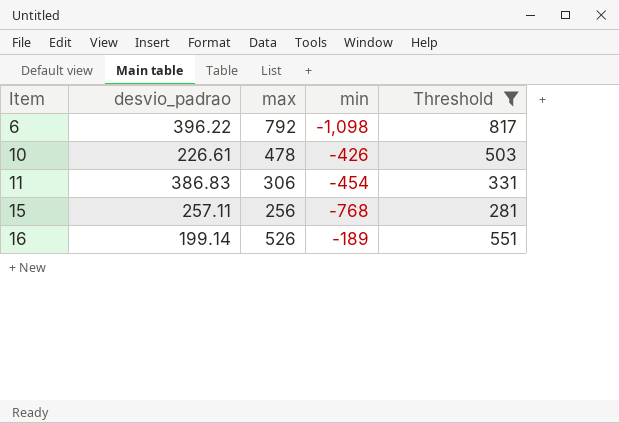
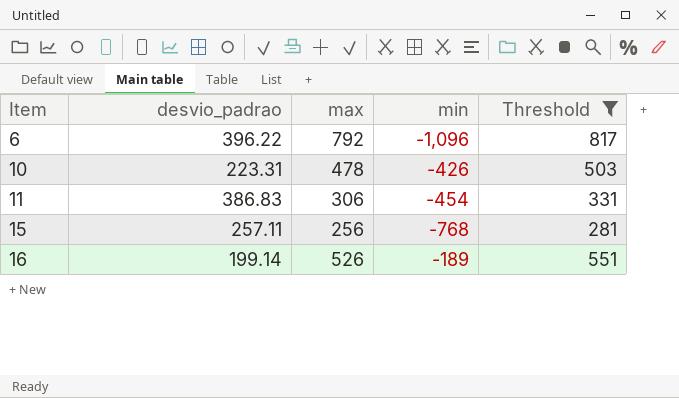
6 | min: -1,098 -> -1,096
10 | desvio_padrao: 226.61 -> 223.31

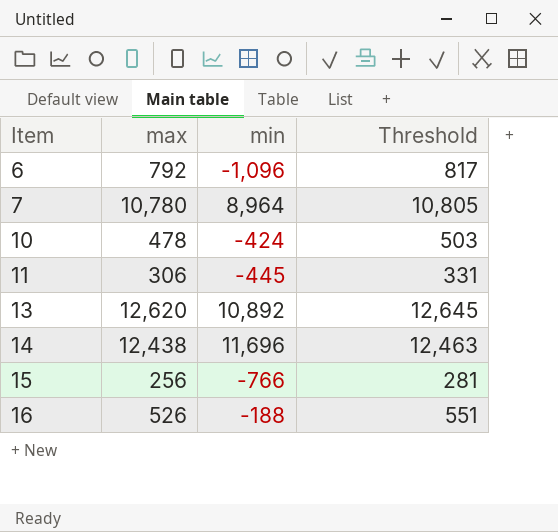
filter: Threshold <= 817 -> none
column desvio_padrao | position: 2 -> none
10 | min: -426 -> -424
11 | min: -454 -> -445
15 | min: -768 -> -766
16 | min: -189 -> -188

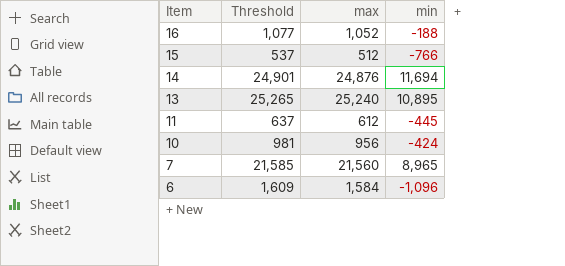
row order: Item ascending -> Item descending
column Threshold | position: 4 -> 2
16 | Threshold: 551 -> 1,077
16 | max: 526 -> 1,052
15 | Threshold: 281 -> 537
15 | max: 256 -> 512
14 | Threshold: 12,463 -> 24,901
14 | max: 12,438 -> 24,876
14 | min: 11,696 -> 11,694
13 | Threshold: 12,645 -> 25,265
13 | max: 12,620 -> 25,240
13 | min: 10,892 -> 10,895
11 | Threshold: 331 -> 637
11 | max: 306 -> 612
10 | Threshold: 503 -> 981
10 | max: 478 -> 956
7 | Threshold: 10,805 -> 21,585
7 | max: 10,780 -> 21,560
7 | min: 8,964 -> 8,965
6 | Threshold: 817 -> 1,609
6 | max: 792 -> 1,584

